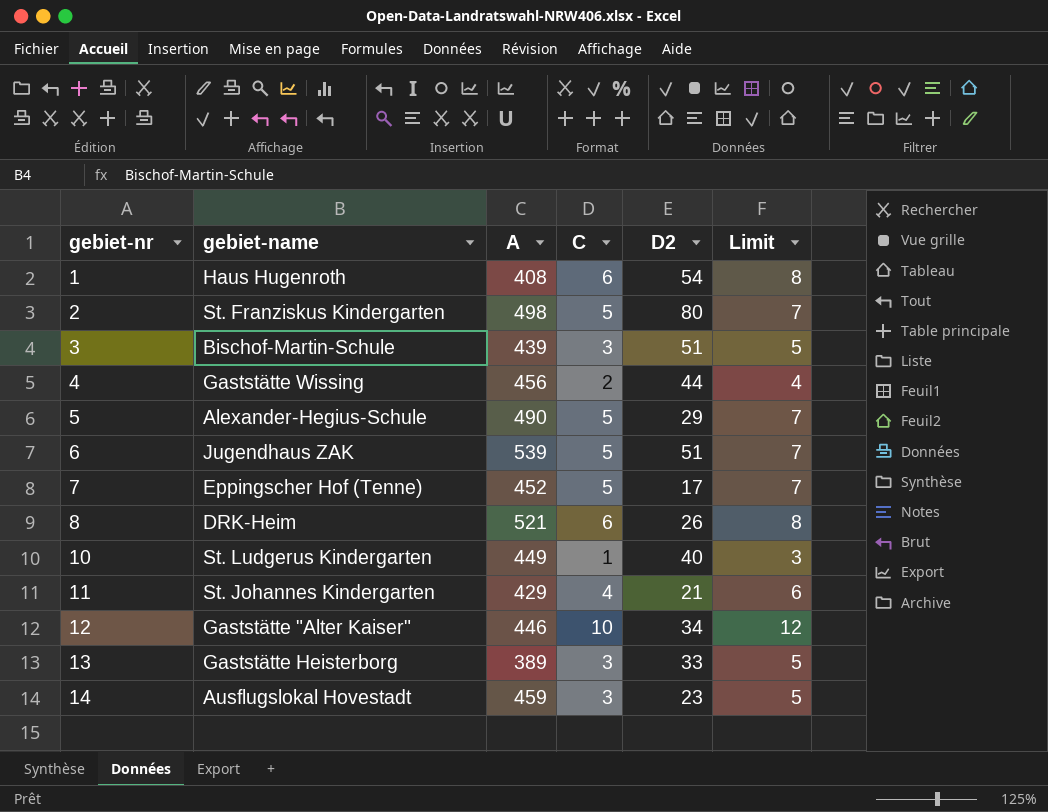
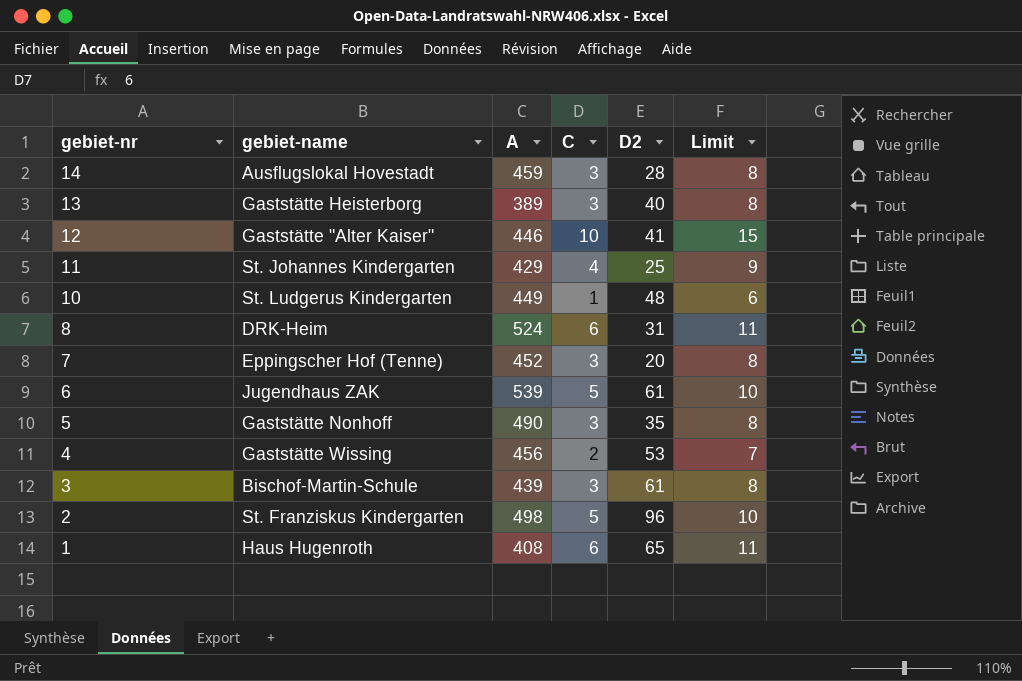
row order: gebiet-nr ascending -> gebiet-nr descending
column Limit | formula: [C] + 2 -> [C] + 5
14 | D2: 23 -> 28
13 | D2: 33 -> 40
12 | D2: 34 -> 41
11 | D2: 21 -> 25
10 | D2: 40 -> 48
8 | A: 521 -> 524
8 | D2: 26 -> 31
7 | C: 5 -> 3
7 | D2: 17 -> 20
6 | D2: 51 -> 61
5 | gebiet-name: Alexander-Hegius-Schule -> Gaststätte Nonhoff
5 | C: 5 -> 3
5 | D2: 29 -> 35
4 | D2: 44 -> 53
3 | D2: 51 -> 61
2 | D2: 80 -> 96
1 | D2: 54 -> 65

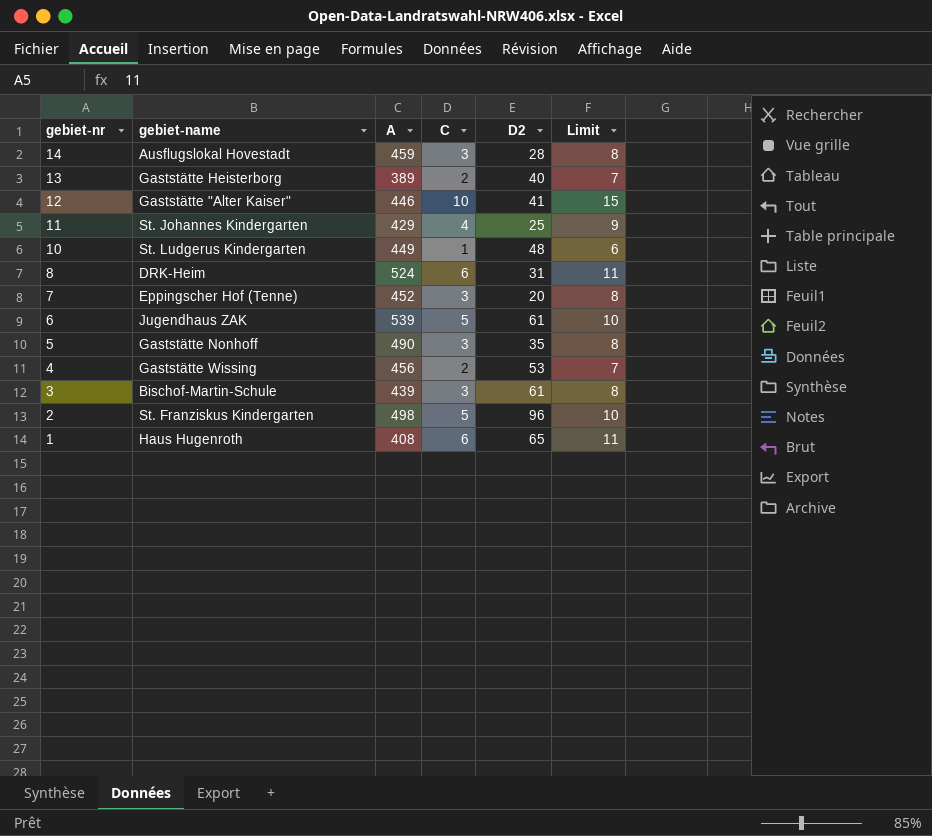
13 | C: 3 -> 2
13 | Limit: 8 -> 7

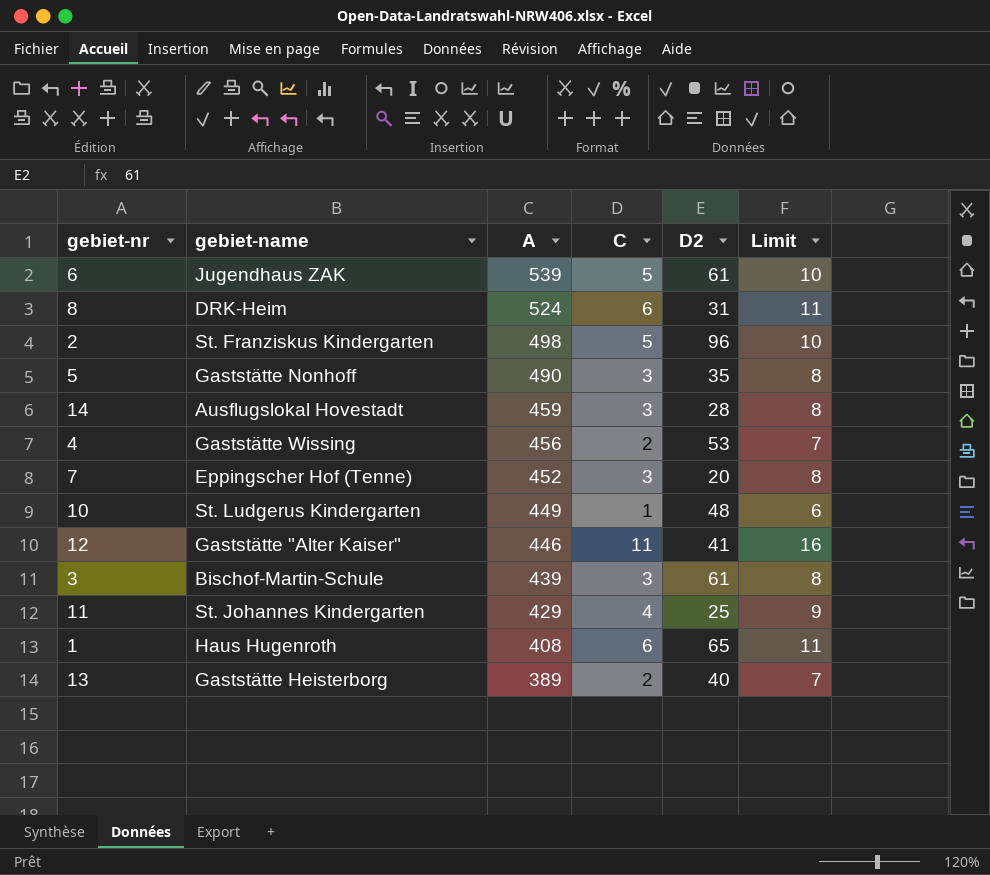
row order: gebiet-nr descending -> A descending
12 | C: 10 -> 11
12 | Limit: 15 -> 16

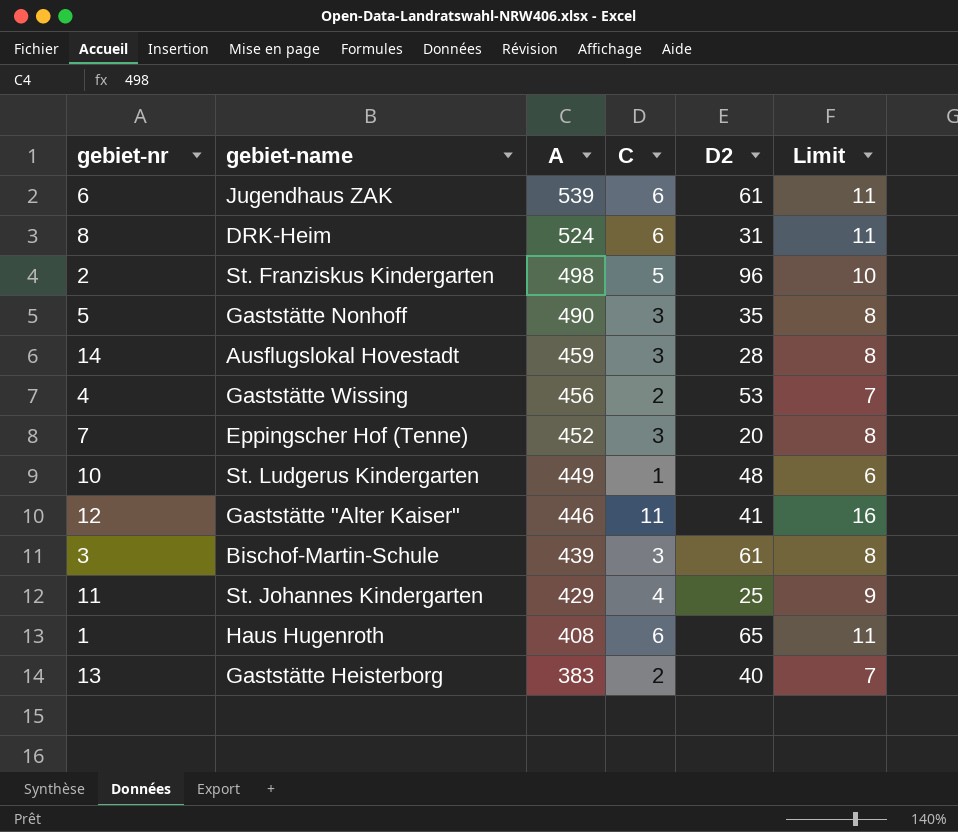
6 | C: 5 -> 6
6 | Limit: 10 -> 11
13 | A: 389 -> 383

